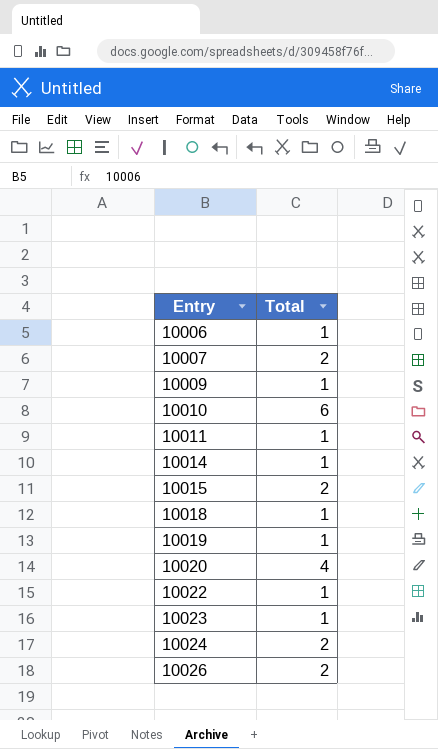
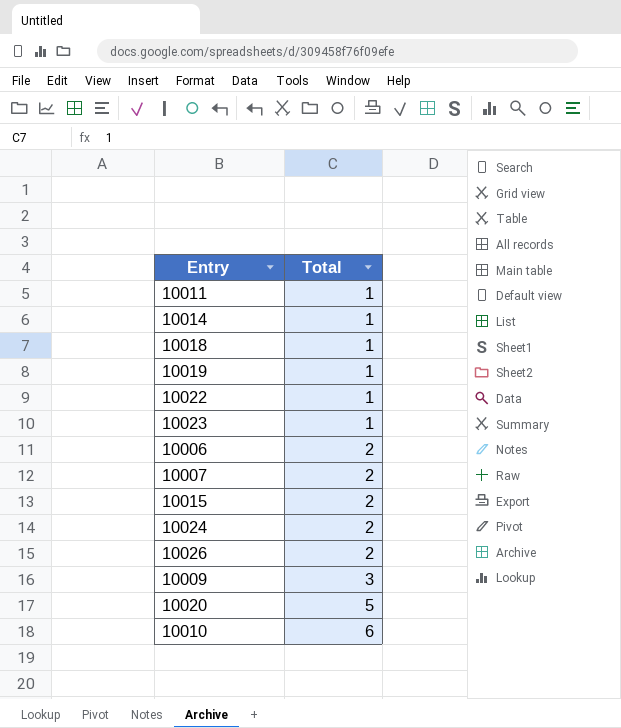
row order: Entry ascending -> Total ascending
10006 | Total: 1 -> 2
10009 | Total: 1 -> 3
10020 | Total: 4 -> 5

